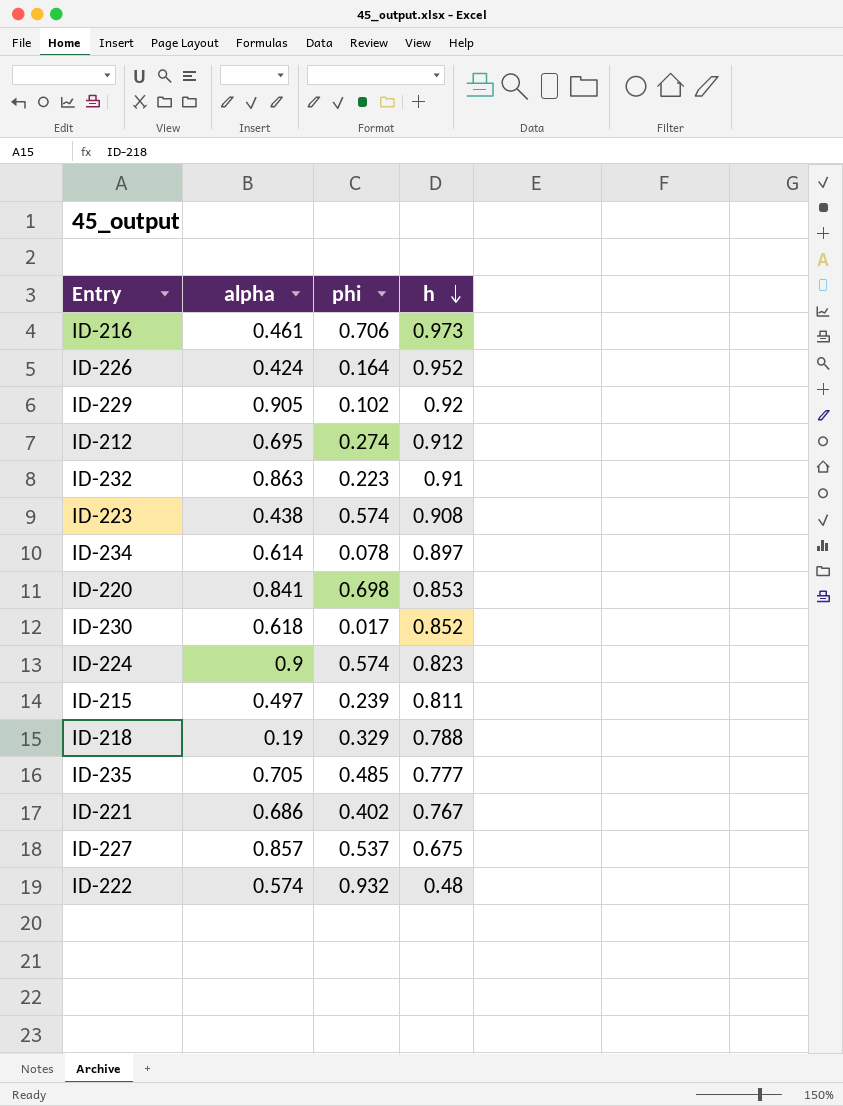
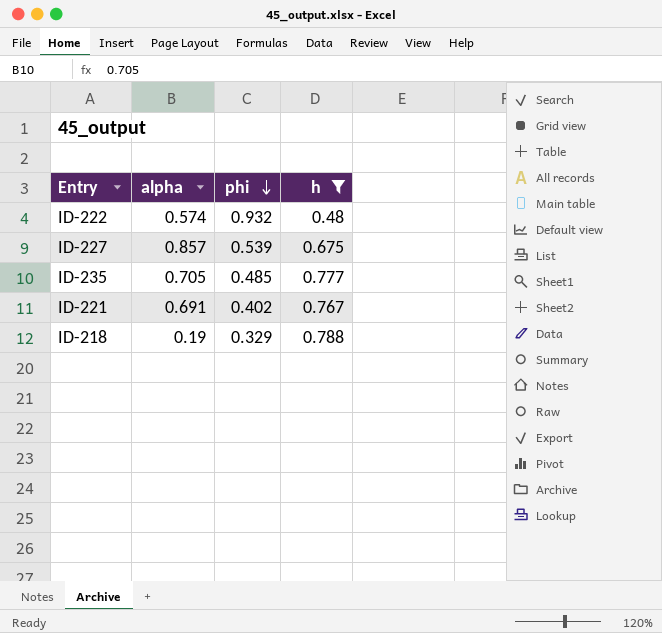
filter: none -> h <= 0.788
row order: h descending -> phi descending
ID-227 | phi: 0.537 -> 0.539
ID-221 | alpha: 0.686 -> 0.691

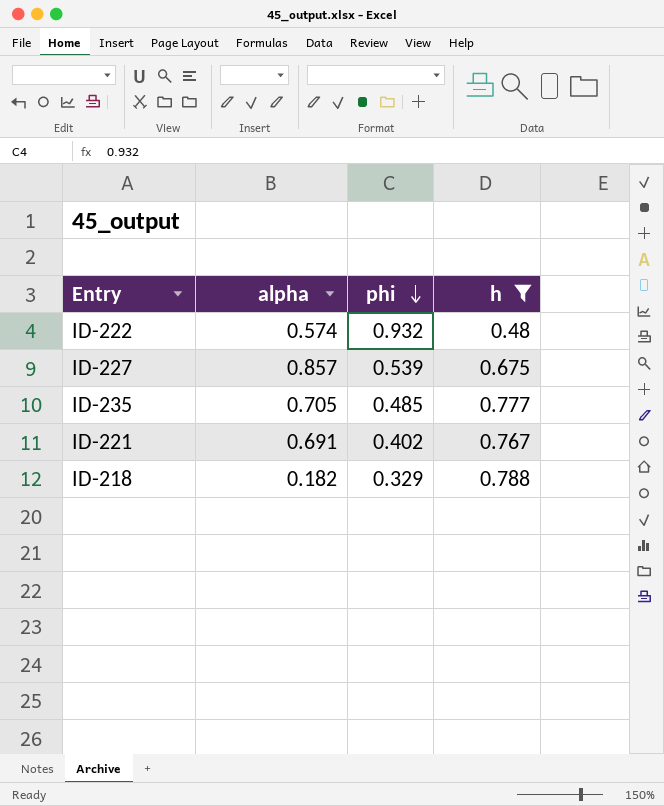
ID-218 | alpha: 0.19 -> 0.182

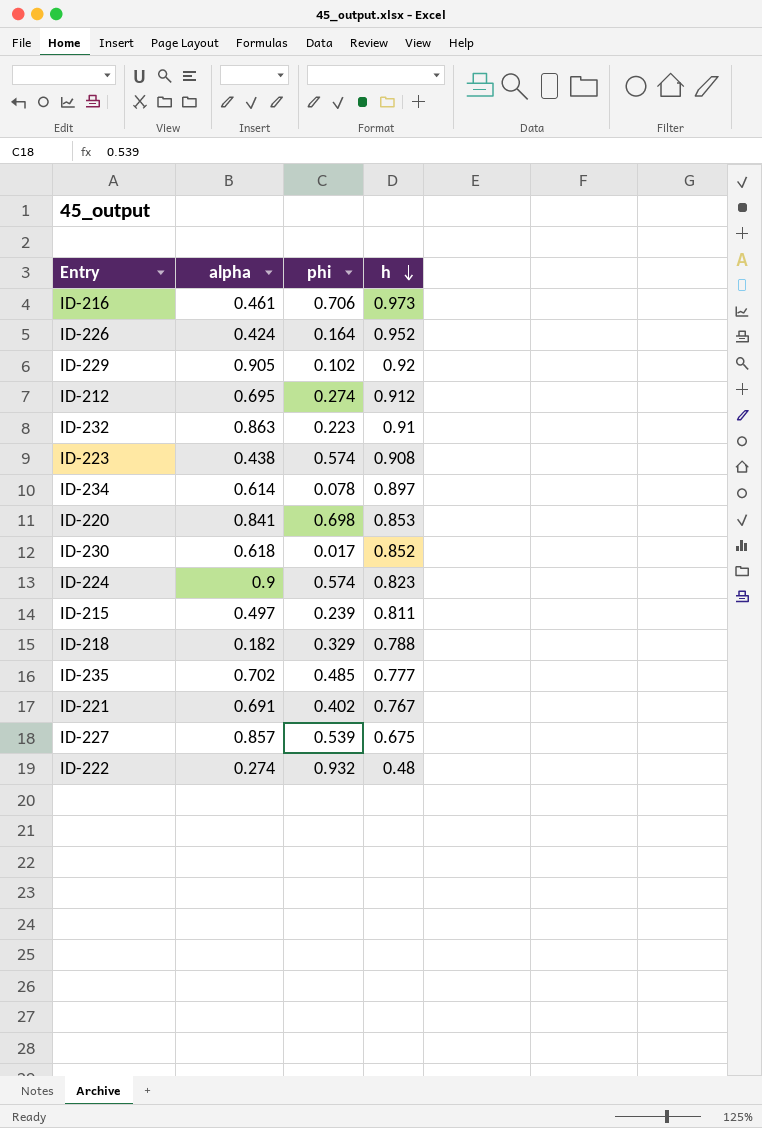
filter: h <= 0.788 -> none
row order: phi descending -> h descending
ID-235 | alpha: 0.705 -> 0.702
ID-222 | alpha: 0.574 -> 0.274

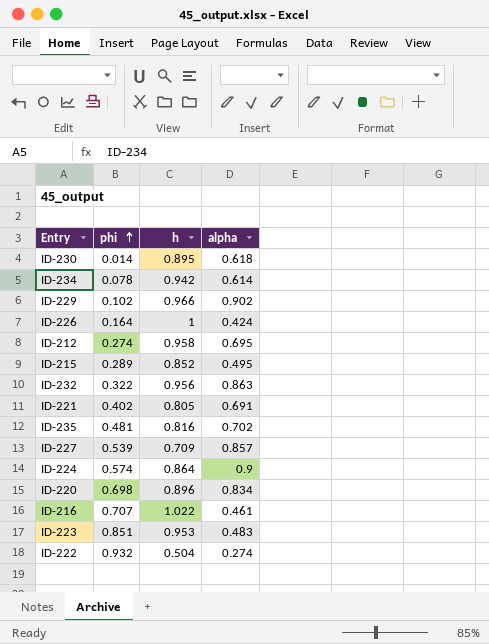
row order: h descending -> phi ascending
column alpha | position: 2 -> 4
row ID-218: 0.182 | 0.329 | 0.788 -> none
ID-230 | phi: 0.017 -> 0.014
ID-230 | h: 0.852 -> 0.895
ID-234 | h: 0.897 -> 0.942
ID-229 | h: 0.92 -> 0.966
ID-229 | alpha: 0.905 -> 0.902
ID-226 | h: 0.952 -> 1
ID-212 | h: 0.912 -> 0.958
ID-215 | phi: 0.239 -> 0.289
ID-215 | h: 0.811 -> 0.852
ID-215 | alpha: 0.497 -> 0.495
ID-232 | phi: 0.223 -> 0.322
ID-232 | h: 0.91 -> 0.956
ID-221 | h: 0.767 -> 0.805
ID-235 | phi: 0.485 -> 0.481
ID-235 | h: 0.777 -> 0.816
ID-227 | h: 0.675 -> 0.709
ID-224 | h: 0.823 -> 0.864
ID-220 | h: 0.853 -> 0.896
ID-220 | alpha: 0.841 -> 0.834
ID-216 | phi: 0.706 -> 0.707
ID-216 | h: 0.973 -> 1.022
ID-223 | phi: 0.574 -> 0.851
ID-223 | h: 0.908 -> 0.953
ID-223 | alpha: 0.438 -> 0.483
ID-222 | h: 0.48 -> 0.504

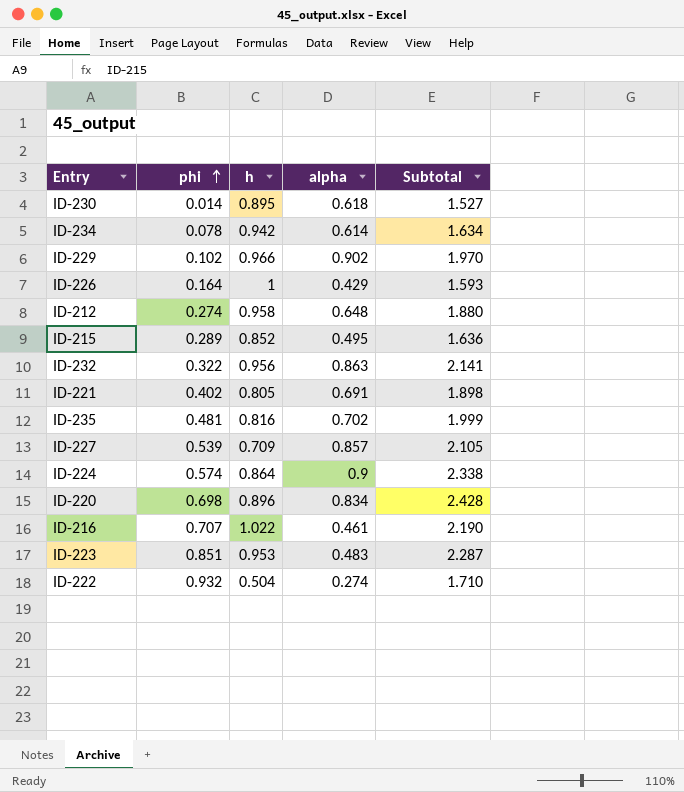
column Subtotal | formula: none -> [phi] + [h] + [alpha]
ID-226 | alpha: 0.424 -> 0.429
ID-212 | alpha: 0.695 -> 0.648

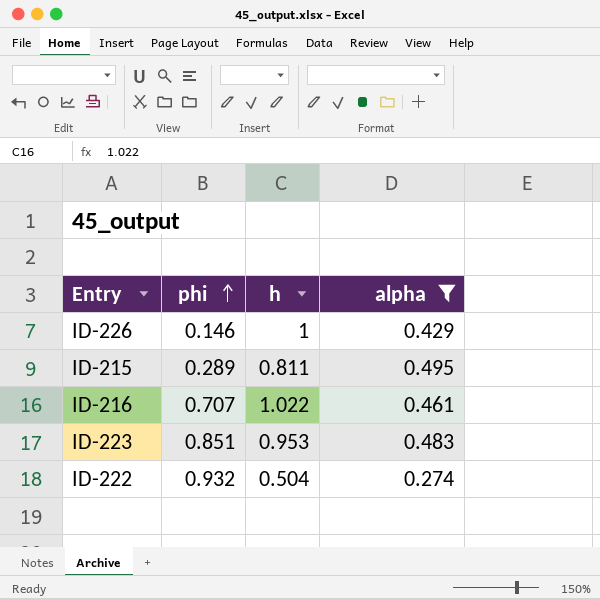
filter: none -> alpha <= 0.495
column Subtotal | formula: [phi] + [h] + [alpha] -> none
ID-226 | phi: 0.164 -> 0.146
ID-215 | h: 0.852 -> 0.811

